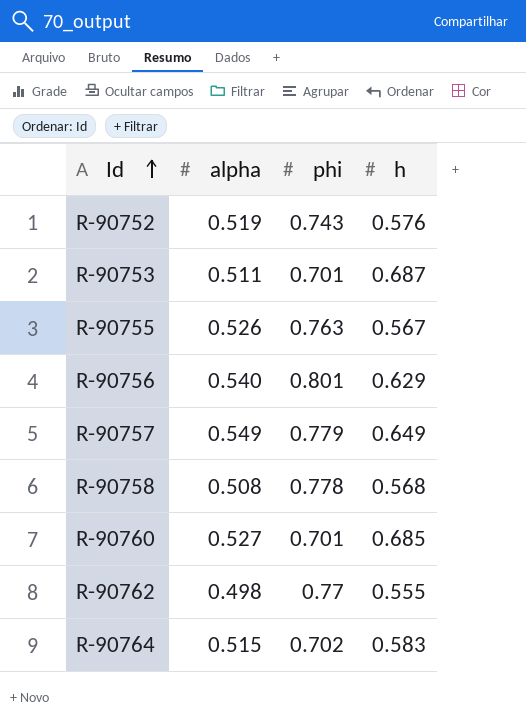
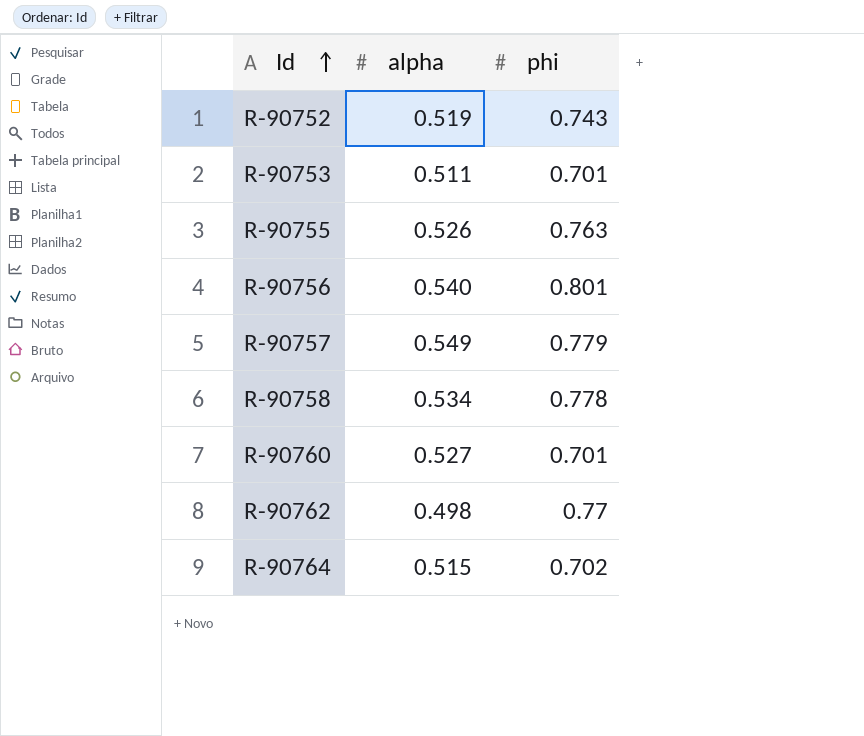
column h | position: 4 -> none
R-90758 | alpha: 0.508 -> 0.534

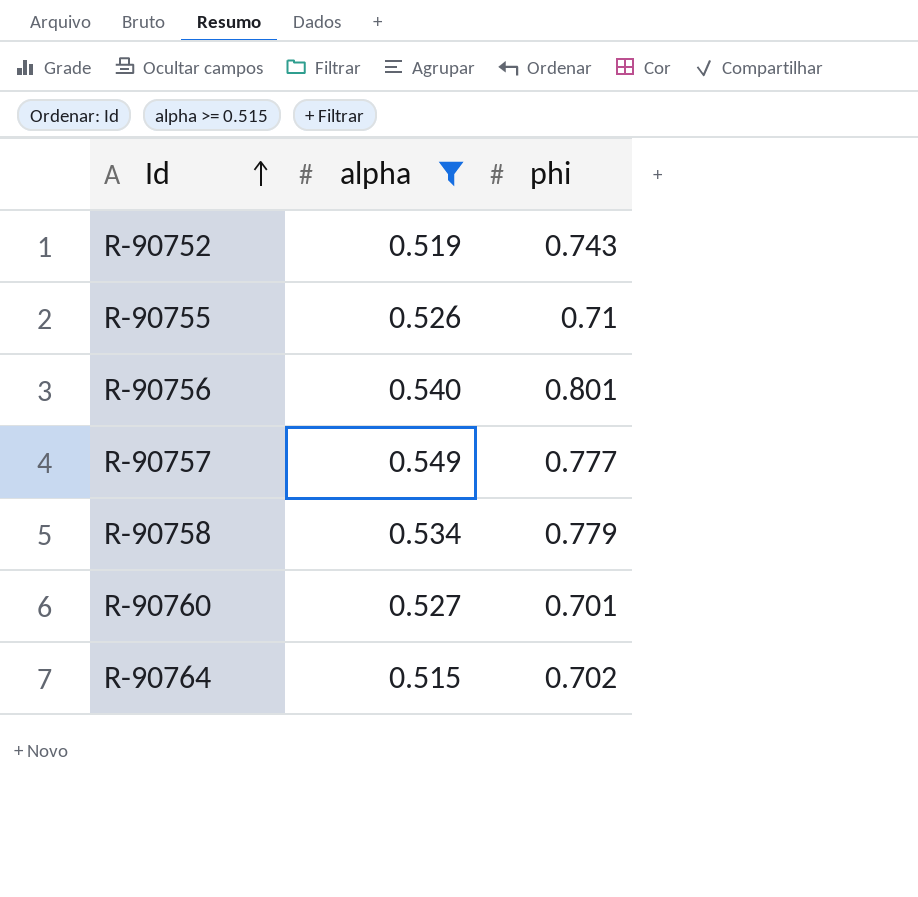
filter: none -> alpha >= 0.515
R-90755 | phi: 0.763 -> 0.71
R-90757 | phi: 0.779 -> 0.777
R-90758 | phi: 0.778 -> 0.779

